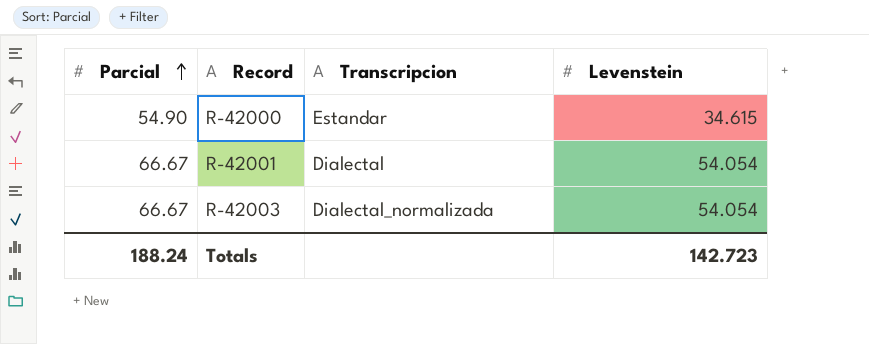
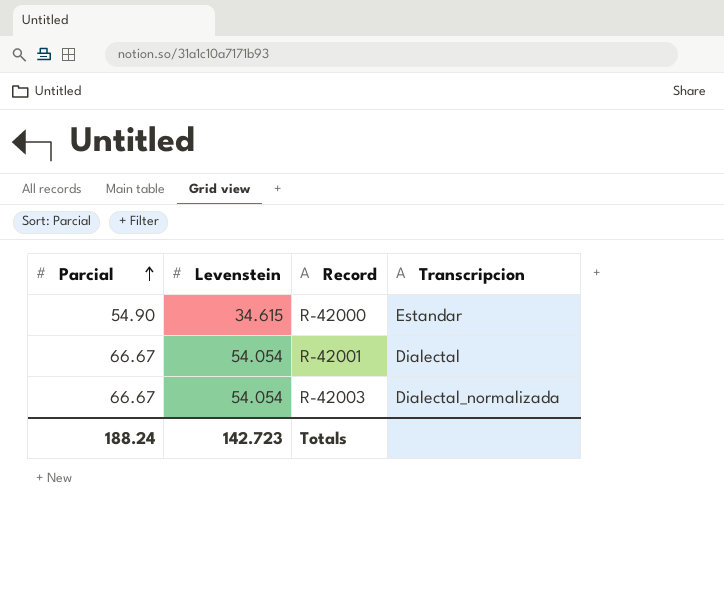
column Levenstein | position: 4 -> 2

